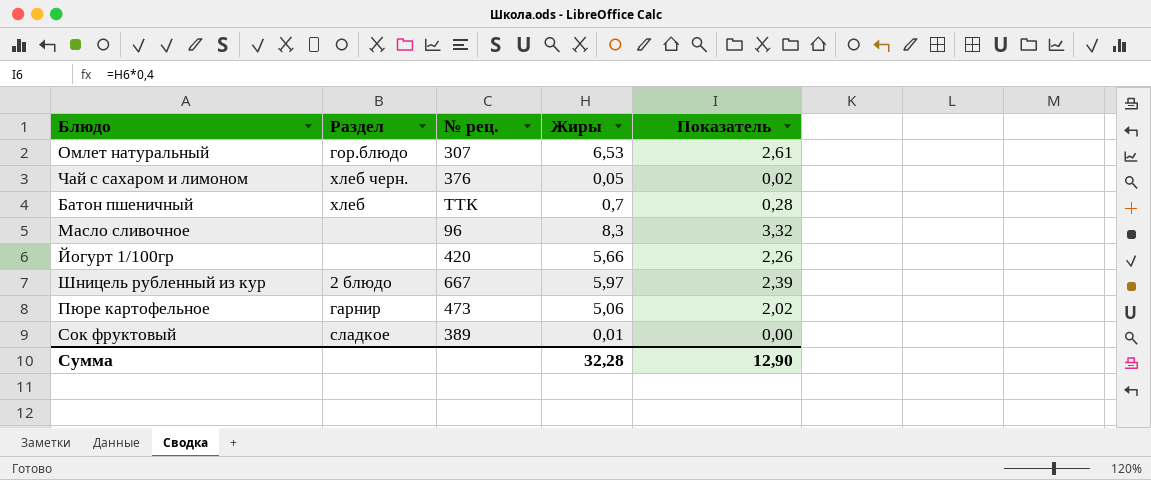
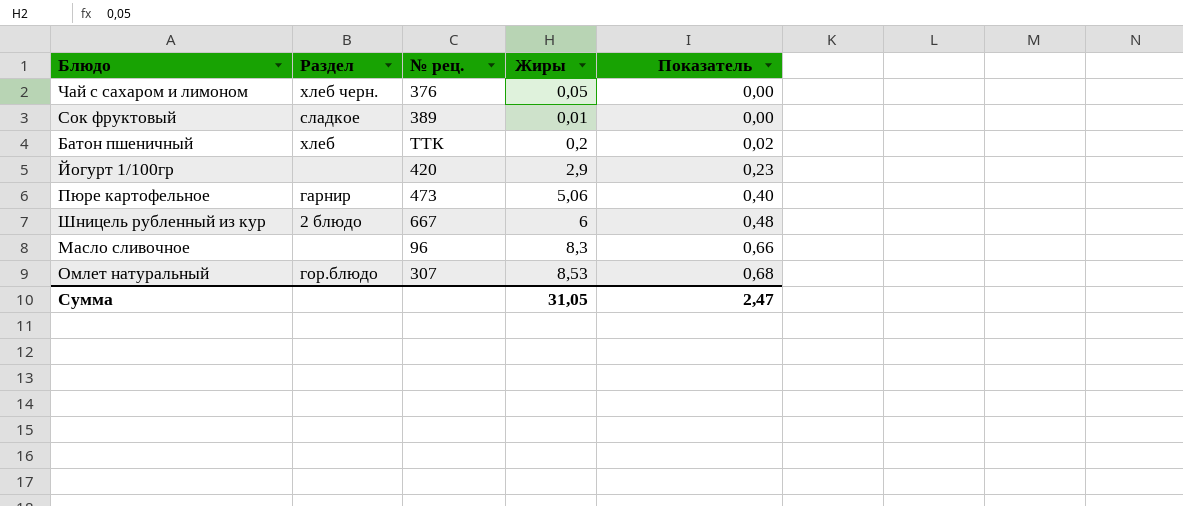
row order: none -> Показатель ascending
column Показатель | formula: [Жиры] * 0,4 -> [Жиры] * 0,08
Батон пшеничный | Жиры: 0,7 -> 0,2
Йогурт 1/100гр | Жиры: 5,66 -> 2,9
Шницель рубленный из кур | Жиры: 5,97 -> 6
Омлет натуральный | Жиры: 6,53 -> 8,53
Сумма | Жиры: 32,28 -> 31,05
Сумма | Показатель: 12,90 -> 2,47

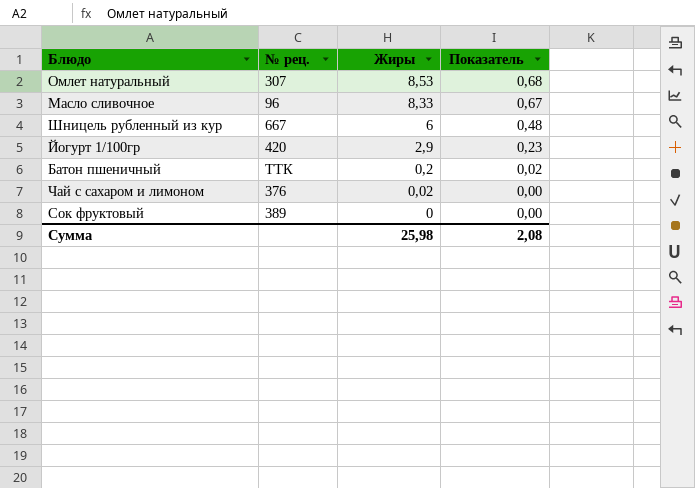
row order: Показатель ascending -> Жиры descending
column Раздел | position: 2 -> none
row Пюре картофельное: гарнир | 473 | 5,06 | 0,40 -> none
Масло сливочное | Жиры: 8,3 -> 8,33
Масло сливочное | Показатель: 0,66 -> 0,67
Чай с сахаром и лимоном | Жиры: 0,05 -> 0,02
Сок фруктовый | Жиры: 0,01 -> 0
Сумма | Жиры: 31,05 -> 25,98
Сумма | Показатель: 2,47 -> 2,08

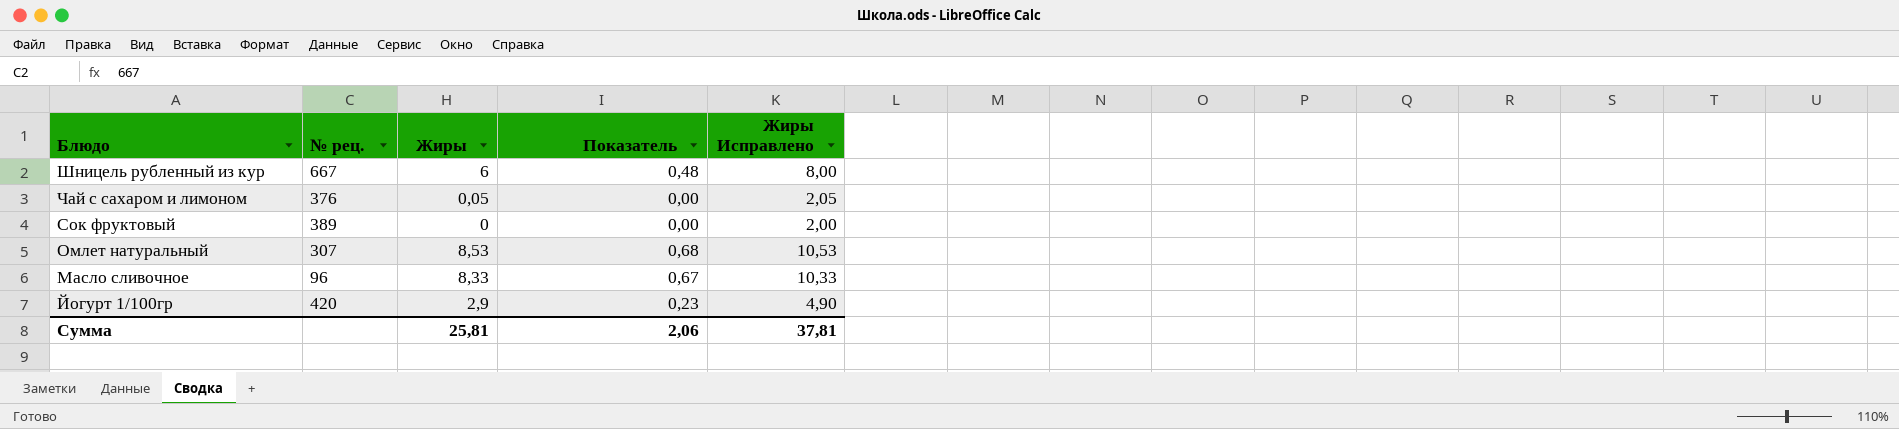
row order: Жиры descending -> Блюдо descending
column Жиры Исправлено | formula: none -> [Жиры] + 2
row Батон пшеничный: ТТК | 0,2 | 0,02 -> none
Чай с сахаром и лимоном | Жиры: 0,02 -> 0,05
Сумма | Жиры: 25,98 -> 25,81
Сумма | Показатель: 2,08 -> 2,06

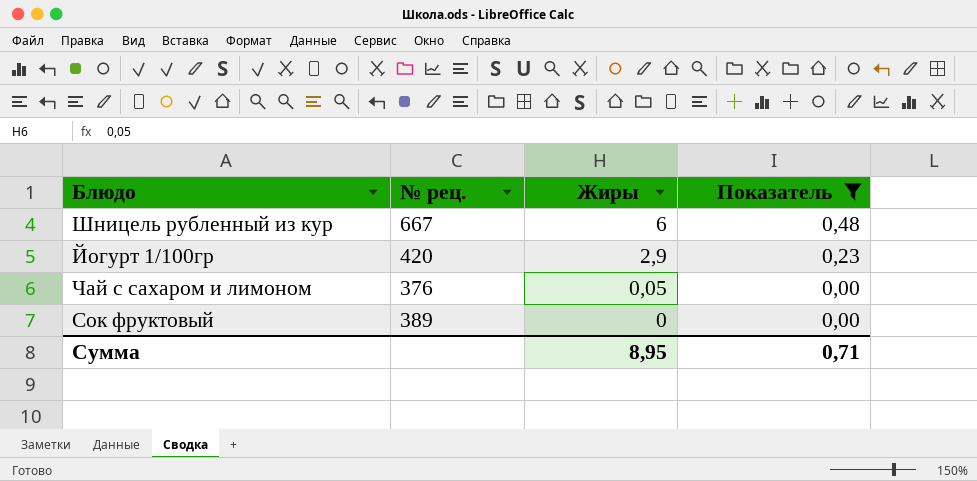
filter: none -> Показатель <= 0,48
row order: Блюдо descending -> Жиры descending
column Жиры Исправлено | formula: [Жиры] + 2 -> none
Сумма | Жиры: 25,81 -> 8,95
Сумма | Показатель: 2,06 -> 0,71

